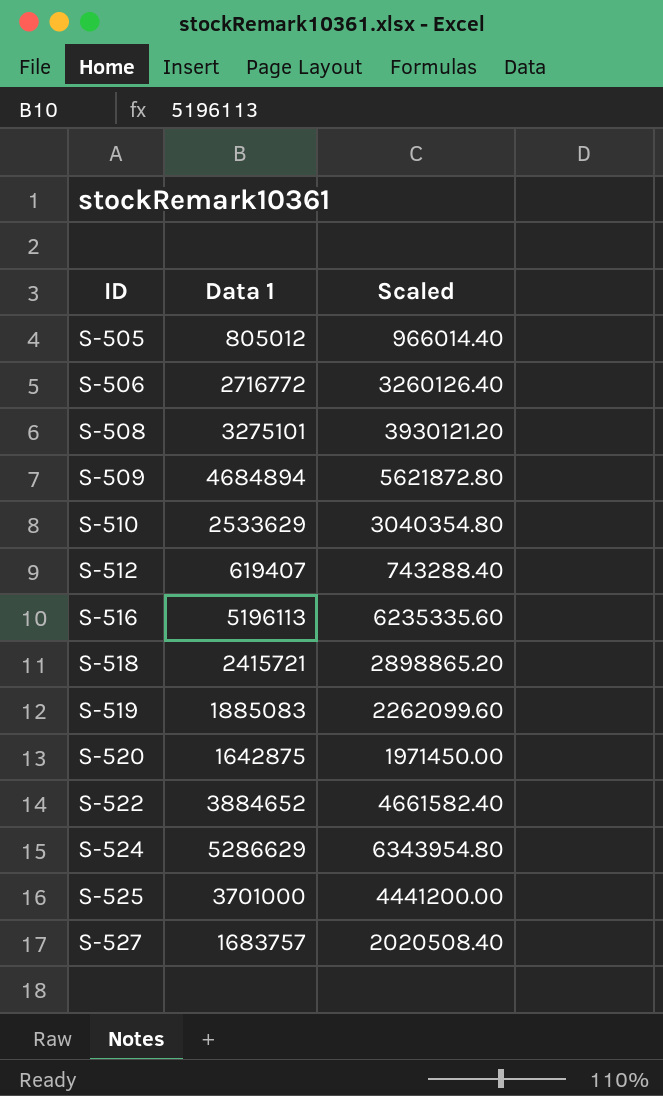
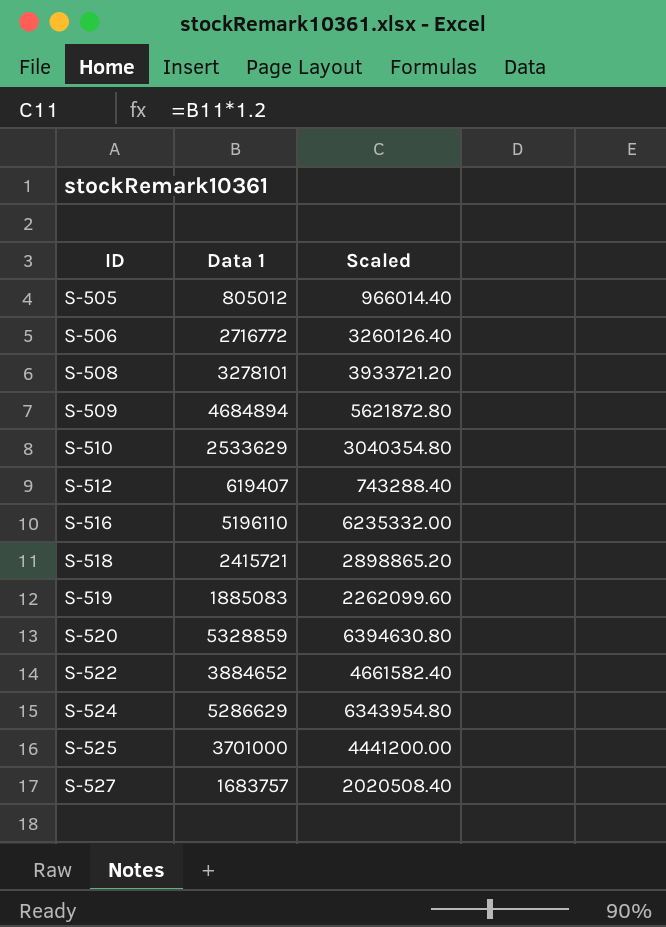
S-508 | Data 1: 3275101 -> 3278101
S-508 | Scaled: 3930121.20 -> 3933721.20
S-516 | Data 1: 5196113 -> 5196110
S-516 | Scaled: 6235335.60 -> 6235332.00
S-520 | Data 1: 1642875 -> 5328859
S-520 | Scaled: 1971450.00 -> 6394630.80

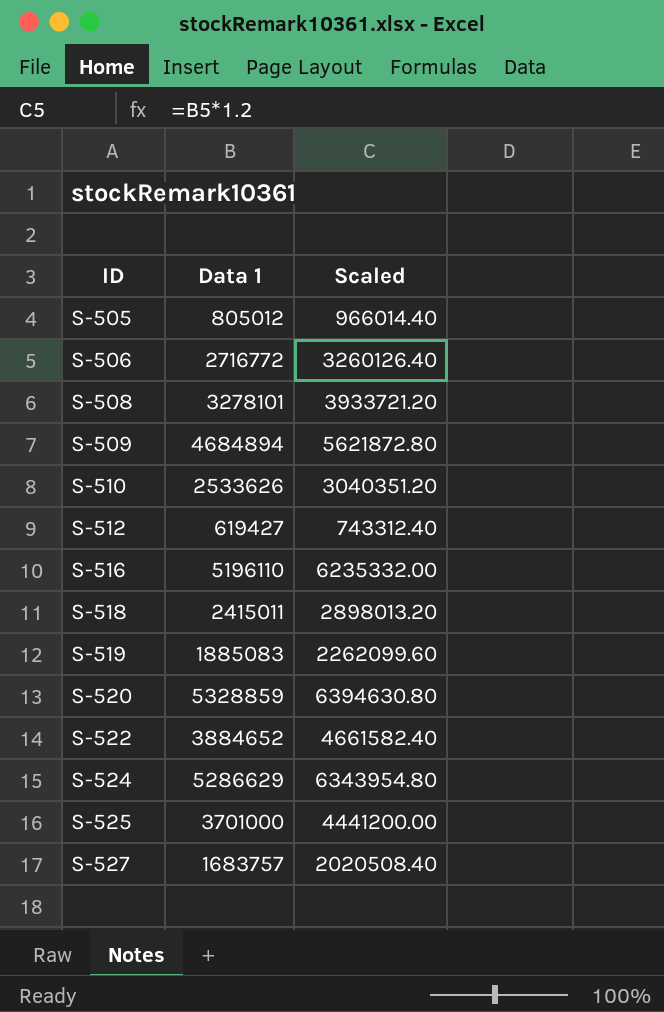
S-510 | Data 1: 2533629 -> 2533626
S-510 | Scaled: 3040354.80 -> 3040351.20
S-512 | Data 1: 619407 -> 619427
S-512 | Scaled: 743288.40 -> 743312.40
S-518 | Data 1: 2415721 -> 2415011
S-518 | Scaled: 2898865.20 -> 2898013.20

